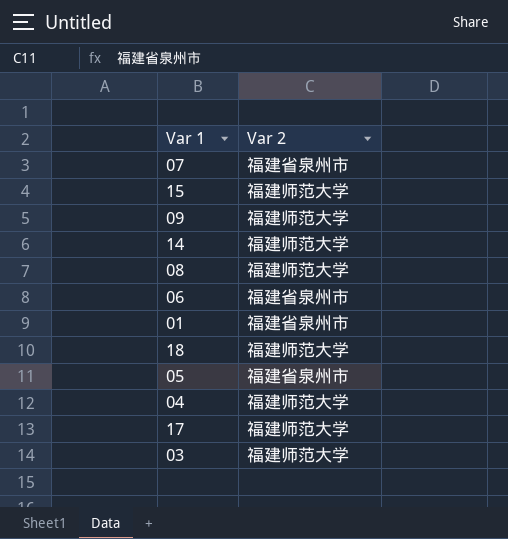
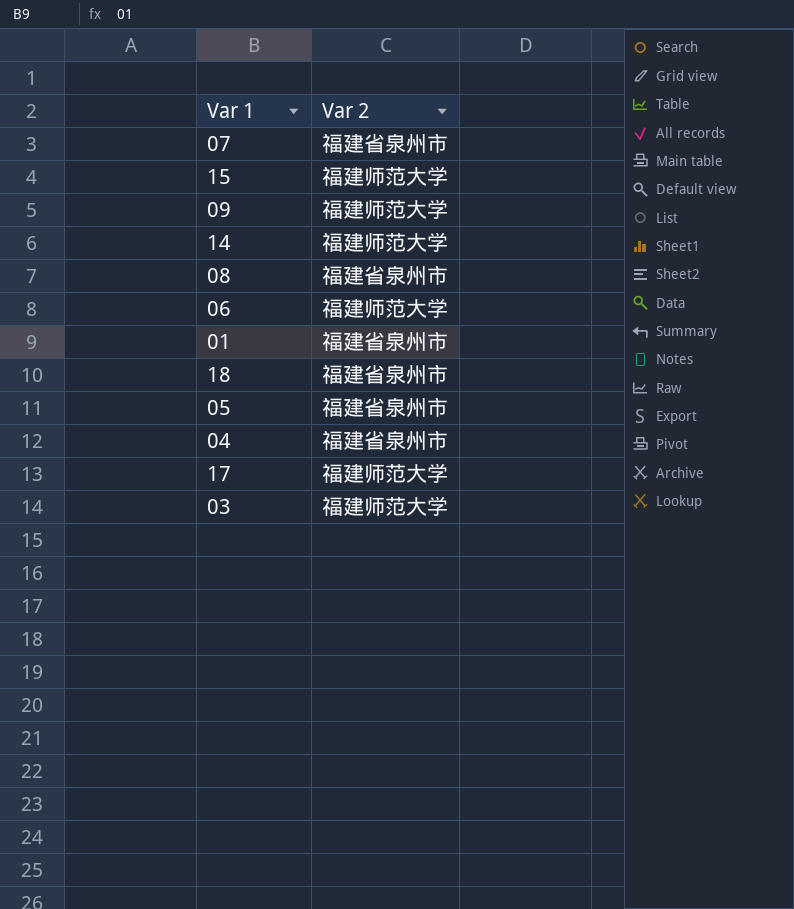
08 | Var 2: 福建师范大学 -> 福建省泉州市
06 | Var 2: 福建省泉州市 -> 福建师范大学
18 | Var 2: 福建师范大学 -> 福建省泉州市
04 | Var 2: 福建师范大学 -> 福建省泉州市

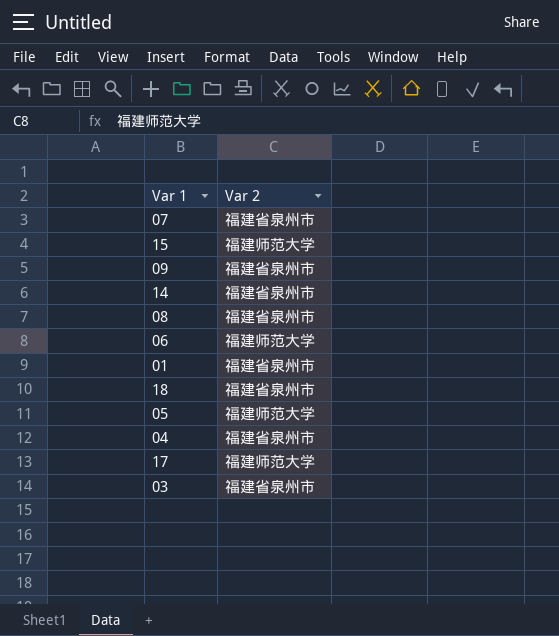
09 | Var 2: 福建师范大学 -> 福建省泉州市
14 | Var 2: 福建师范大学 -> 福建省泉州市
05 | Var 2: 福建省泉州市 -> 福建师范大学
03 | Var 2: 福建师范大学 -> 福建省泉州市

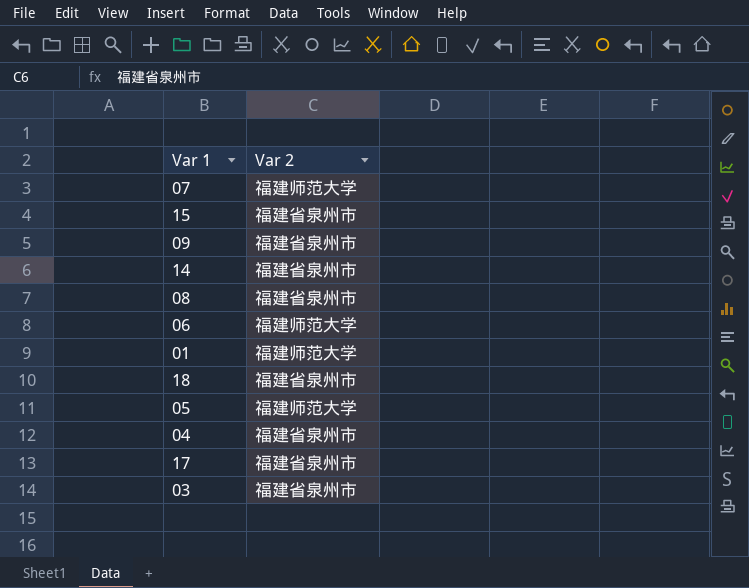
07 | Var 2: 福建省泉州市 -> 福建师范大学
15 | Var 2: 福建师范大学 -> 福建省泉州市
01 | Var 2: 福建省泉州市 -> 福建师范大学
17 | Var 2: 福建师范大学 -> 福建省泉州市

